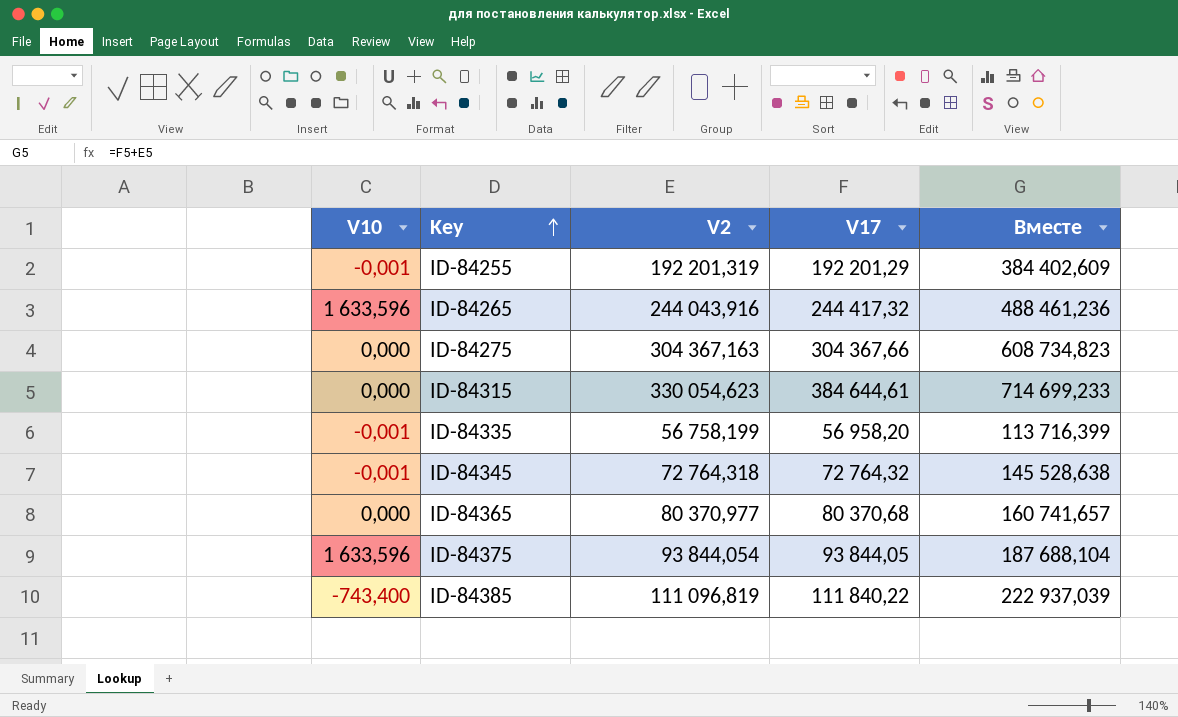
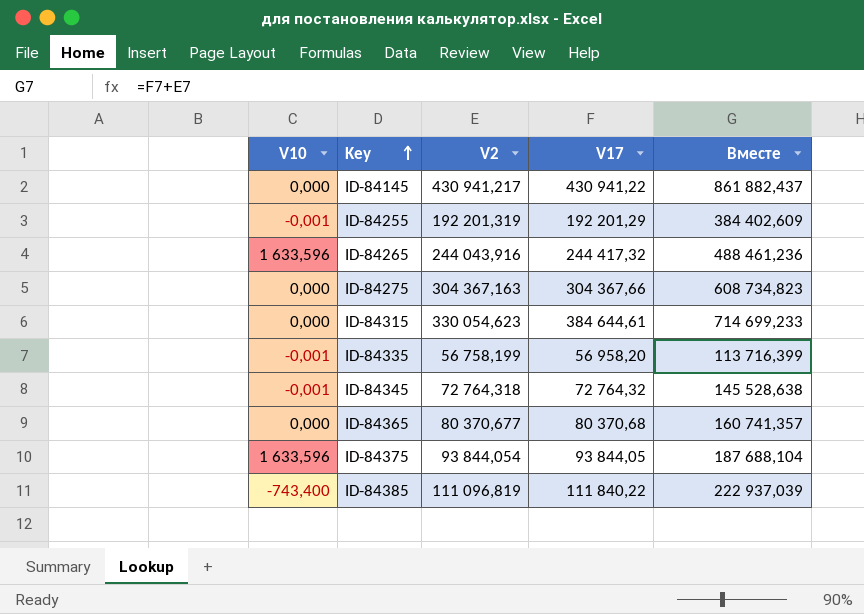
row ID-84145: none -> 0,000 | 430 941,217 | 430 941,22 | 861 882,437
ID-84365 | V2: 80 370,977 -> 80 370,677
ID-84365 | Вместе: 160 741,657 -> 160 741,357

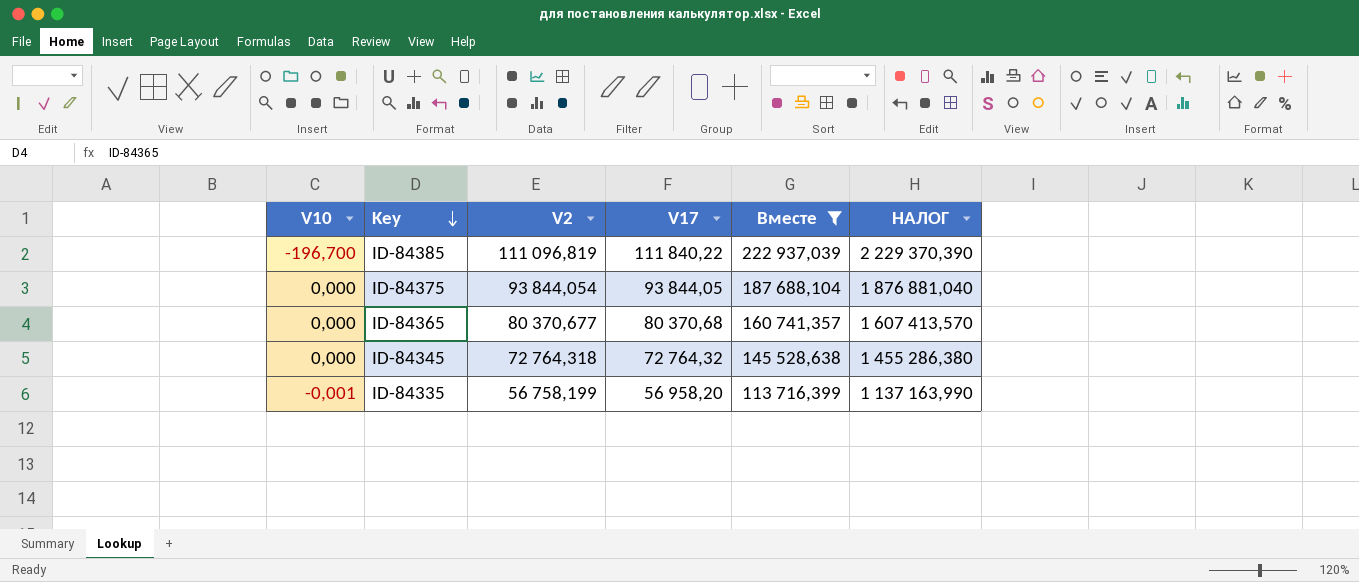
filter: none -> Вместе <= 222 937,039
row order: Key ascending -> Key descending
column НАЛОГ | formula: none -> [Вместе] * 10
ID-84385 | V10: -743,400 -> -196,700
ID-84375 | V10: 1 633,596 -> 0,000
ID-84345 | V10: -0,001 -> 0,000

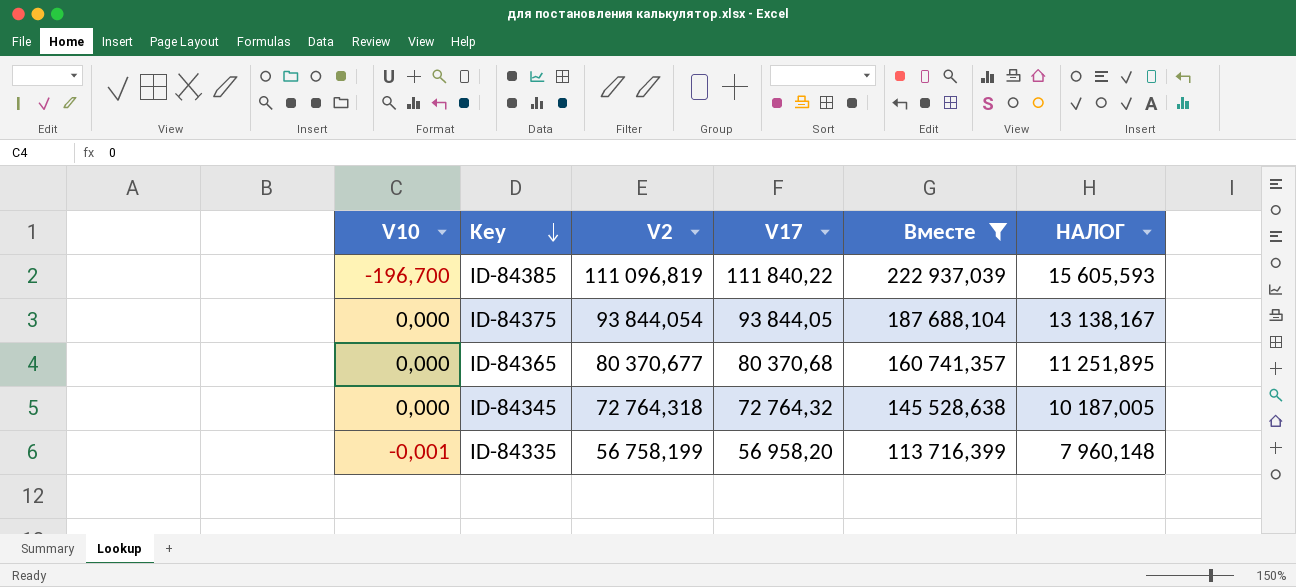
column НАЛОГ | formula: [Вместе] * 10 -> [Вместе] * 0,07

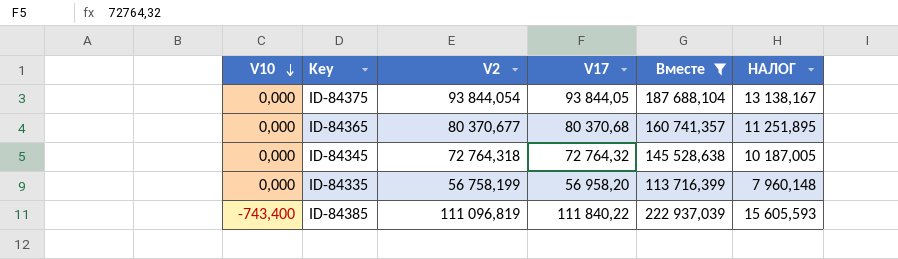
row order: Key descending -> V10 descending
ID-84335 | V10: -0,001 -> 0,000
ID-84385 | V10: -196,700 -> -743,400

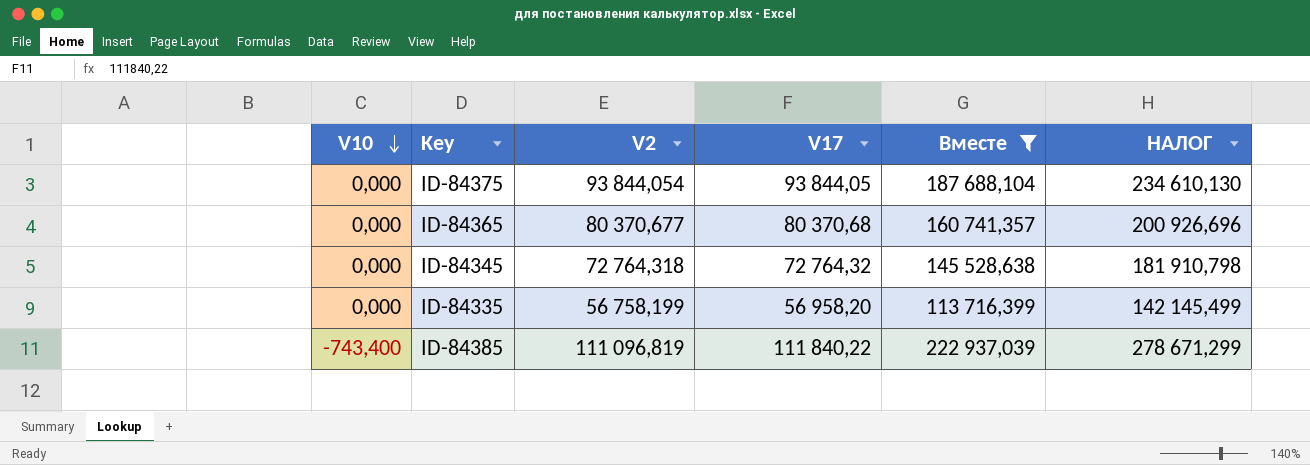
column НАЛОГ | formula: [Вместе] * 0,07 -> [Вместе] * 1,25

